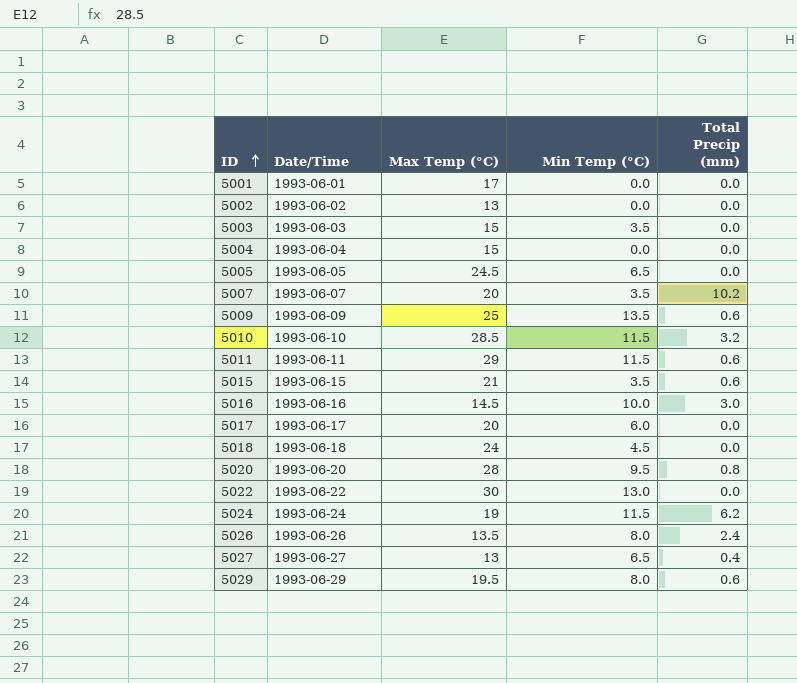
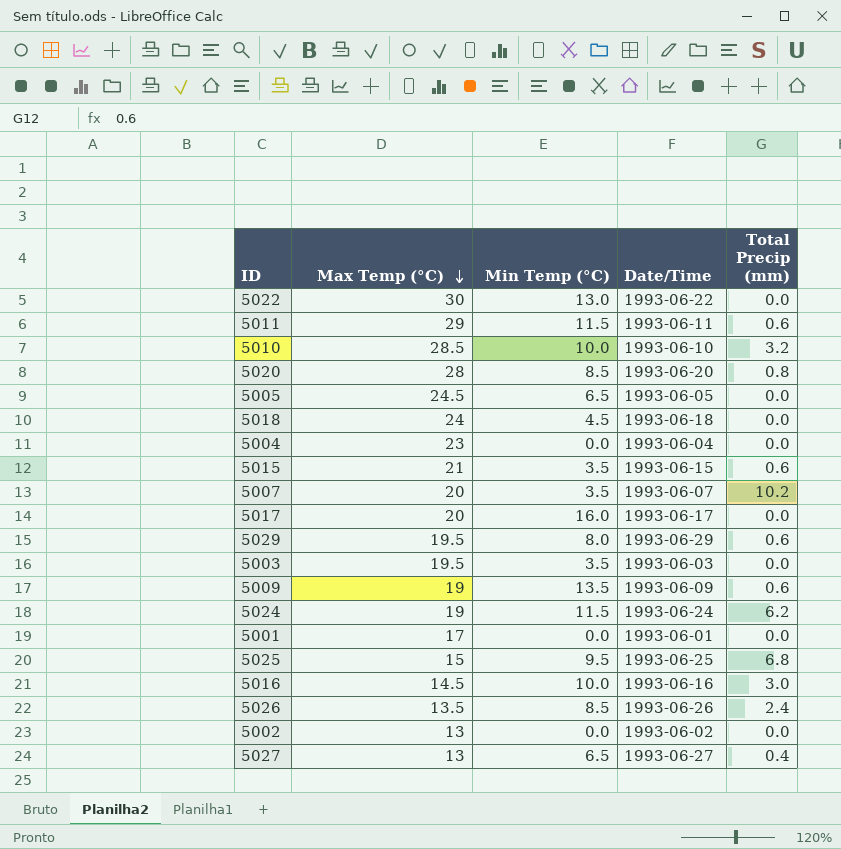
row order: ID ascending -> Max Temp (°C) descending
column Date/Time | position: 2 -> 4
5010 | Min Temp (°C): 11.5 -> 10.0
5020 | Min Temp (°C): 9.5 -> 8.5
5004 | Max Temp (°C): 15 -> 23
5017 | Min Temp (°C): 6.0 -> 16.0
5003 | Max Temp (°C): 15 -> 19.5
5009 | Max Temp (°C): 25 -> 19
row 5025: none -> 15 | 9.5 | 1993-06-25 | 6.8
5026 | Min Temp (°C): 8.0 -> 8.5

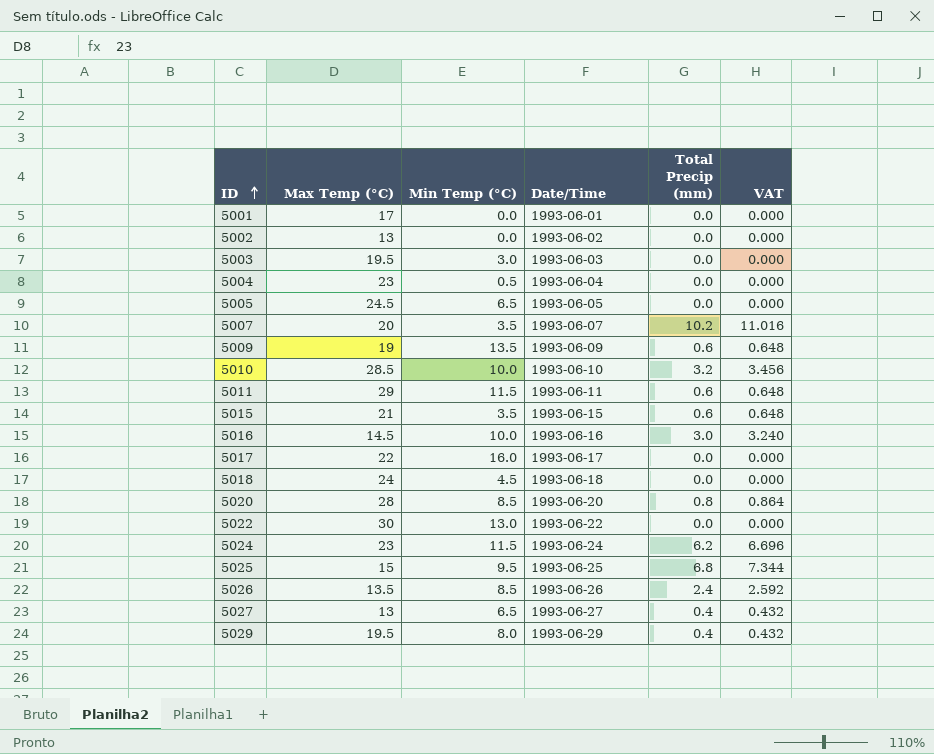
row order: Max Temp (°C) descending -> ID ascending
column VAT | formula: none -> [Total Precip (mm)] * 1.08
5003 | Min Temp (°C): 3.5 -> 3.0
5004 | Min Temp (°C): 0.0 -> 0.5
5017 | Max Temp (°C): 20 -> 22
5024 | Max Temp (°C): 19 -> 23
5029 | Total Precip (mm): 0.6 -> 0.4

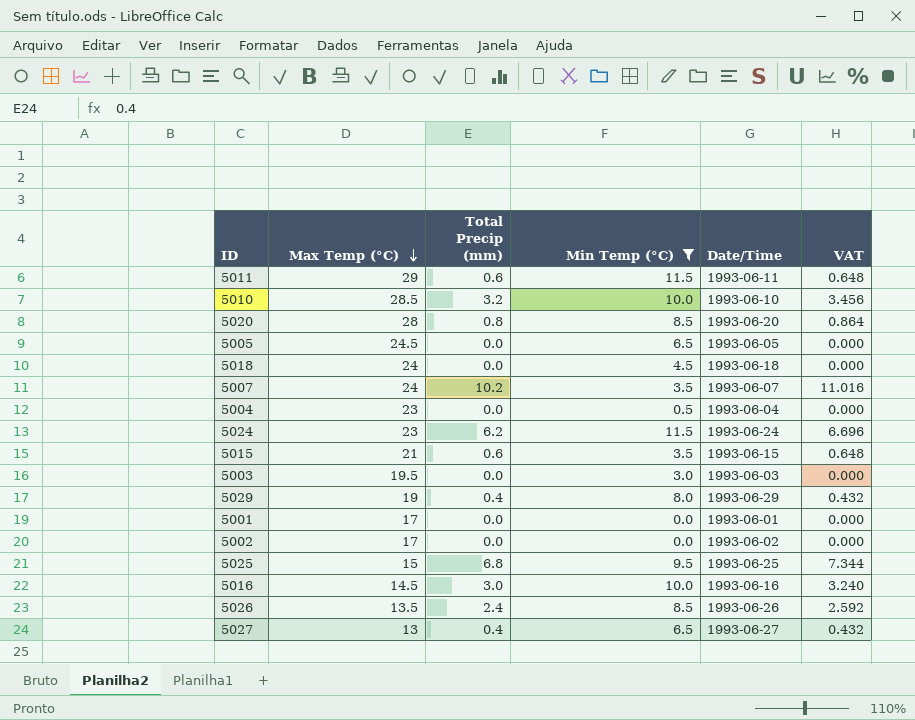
filter: none -> Min Temp (°C) <= 11.5
row order: ID ascending -> Max Temp (°C) descending
column Total Precip (mm) | position: 5 -> 3
5007 | Max Temp (°C): 20 -> 24
5029 | Max Temp (°C): 19.5 -> 19
5002 | Max Temp (°C): 13 -> 17

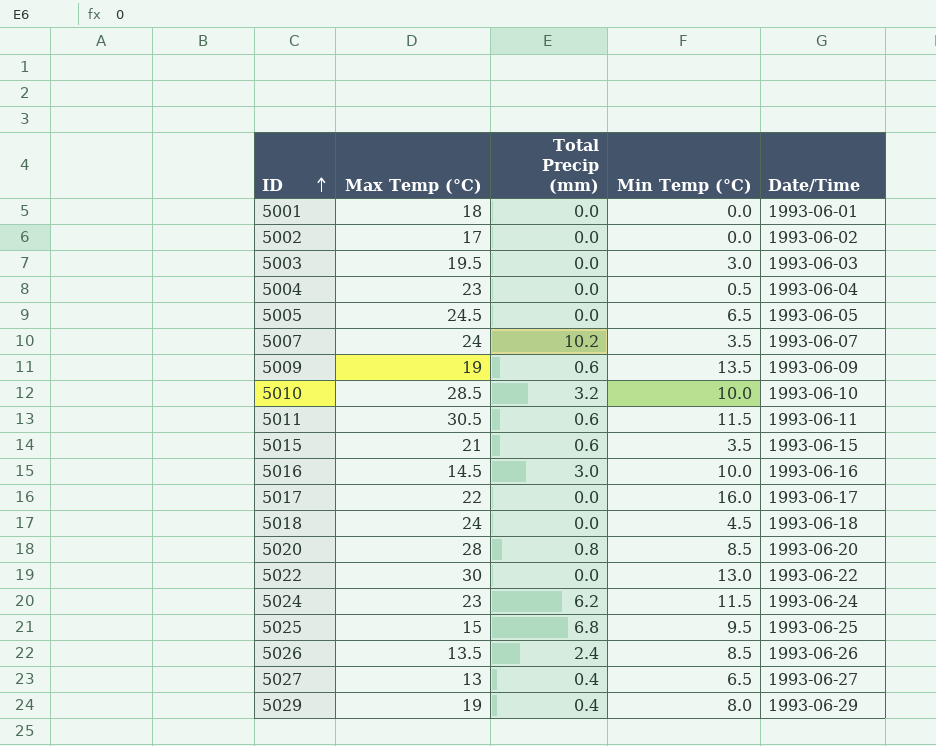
filter: Min Temp (°C) <= 11.5 -> none
row order: Max Temp (°C) descending -> ID ascending
column VAT | formula: [Total Precip (mm)] * 1.08 -> none
5001 | Max Temp (°C): 17 -> 18
5011 | Max Temp (°C): 29 -> 30.5

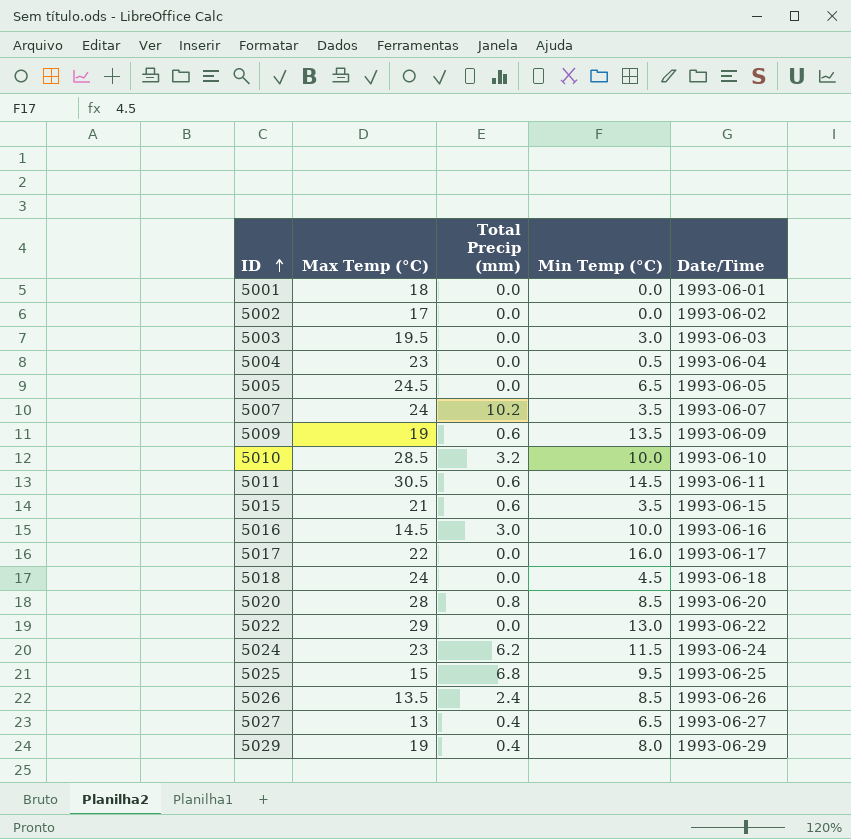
5011 | Min Temp (°C): 11.5 -> 14.5
5022 | Max Temp (°C): 30 -> 29

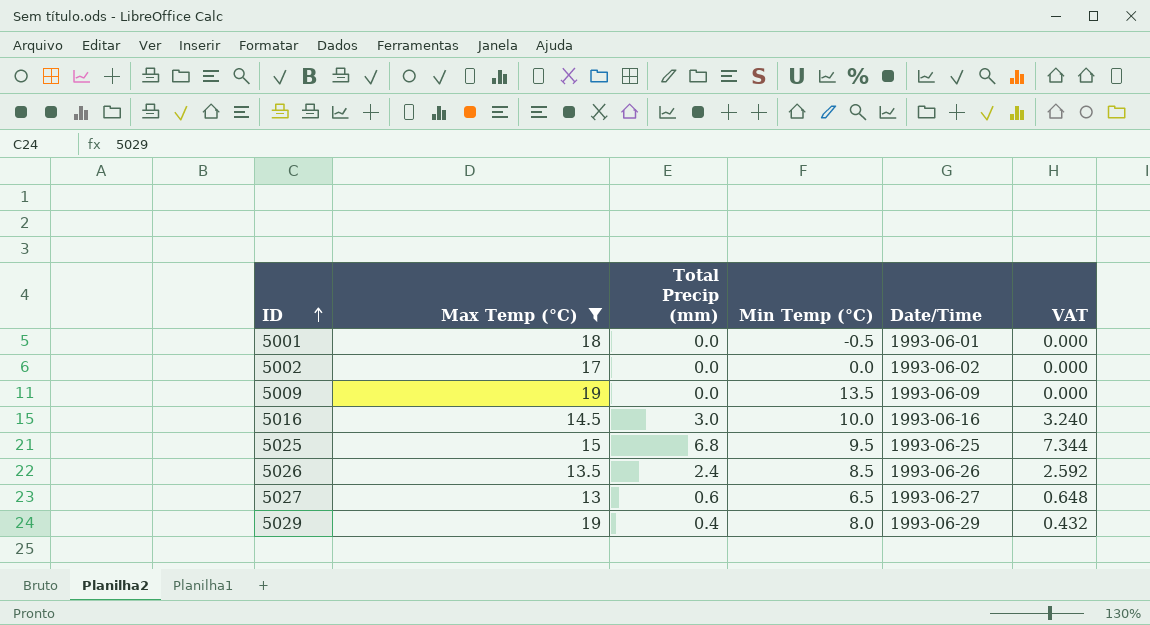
filter: none -> Max Temp (°C) <= 19
column VAT | formula: none -> [Total Precip (mm)] * 1.08
5001 | Min Temp (°C): 0.0 -> -0.5
5009 | Total Precip (mm): 0.6 -> 0.0
5027 | Total Precip (mm): 0.4 -> 0.6

